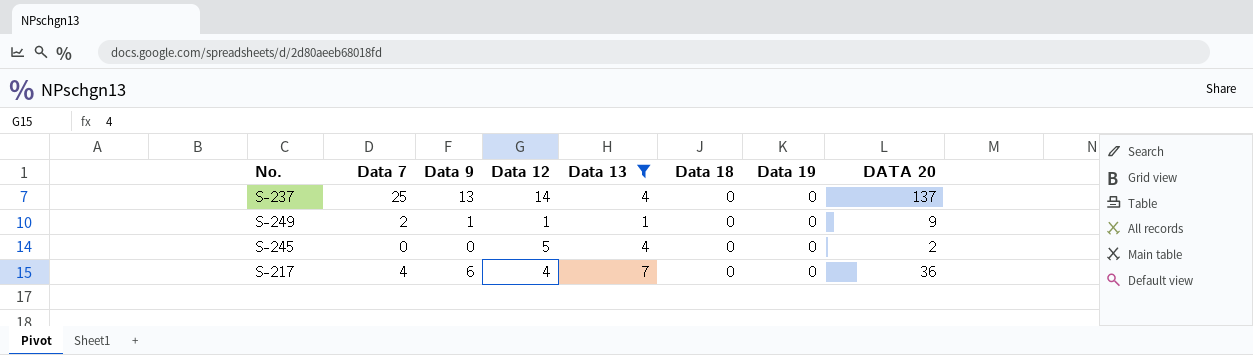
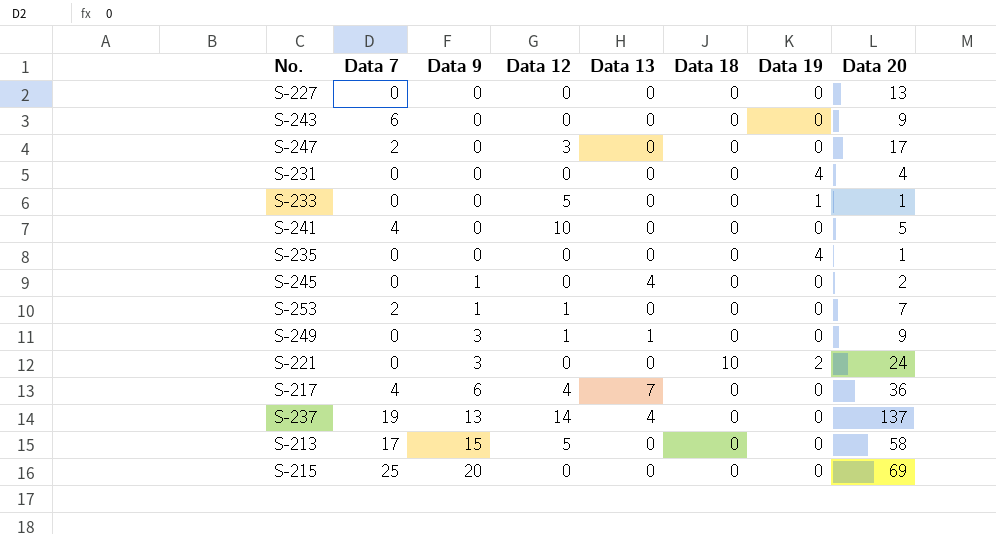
filter: Data 13 != 0 -> none
row order: none -> Data 9 ascending
column name: DATA 20 -> Data 20
S-245 | Data 9: 0 -> 1
S-245 | Data 12: 5 -> 0
S-249 | Data 7: 2 -> 0
S-249 | Data 9: 1 -> 3
S-237 | Data 7: 25 -> 19

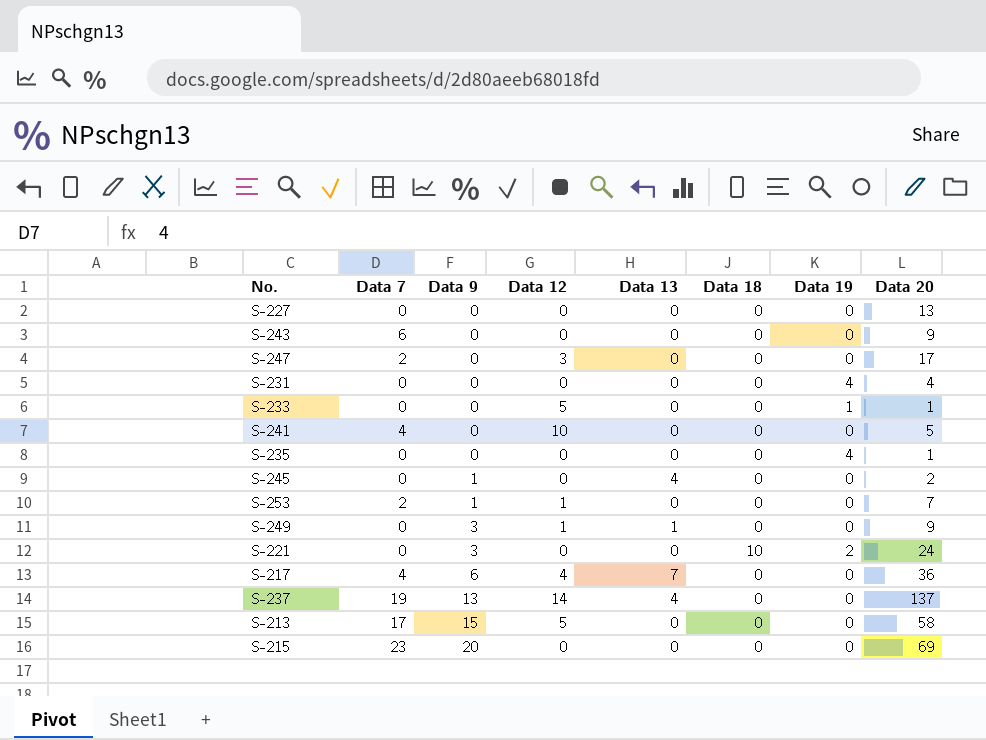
S-215 | Data 7: 25 -> 23

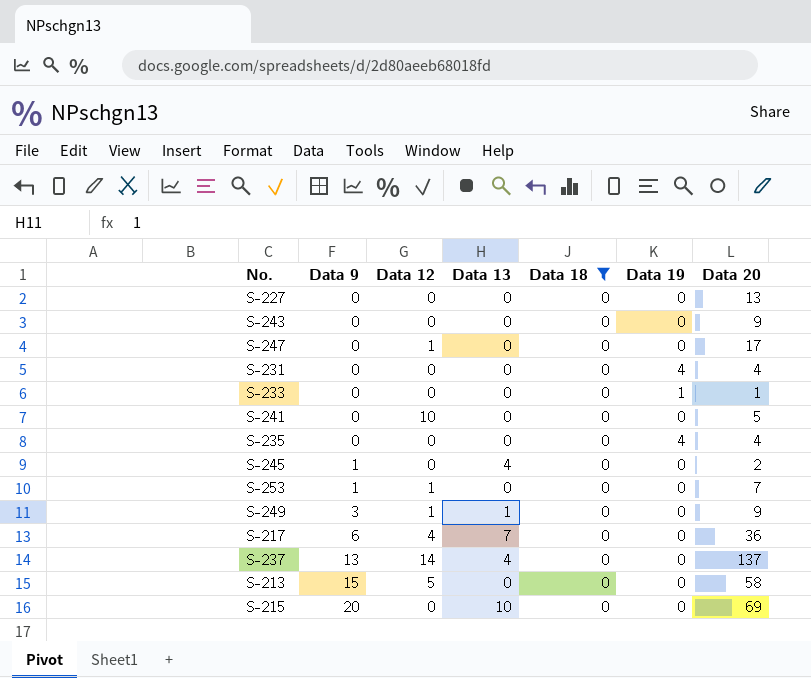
filter: none -> Data 18 = 0
column Data 7 | position: 2 -> none
S-247 | Data 12: 3 -> 1
S-233 | Data 12: 5 -> 0
S-235 | Data 20: 1 -> 4
S-215 | Data 13: 0 -> 10

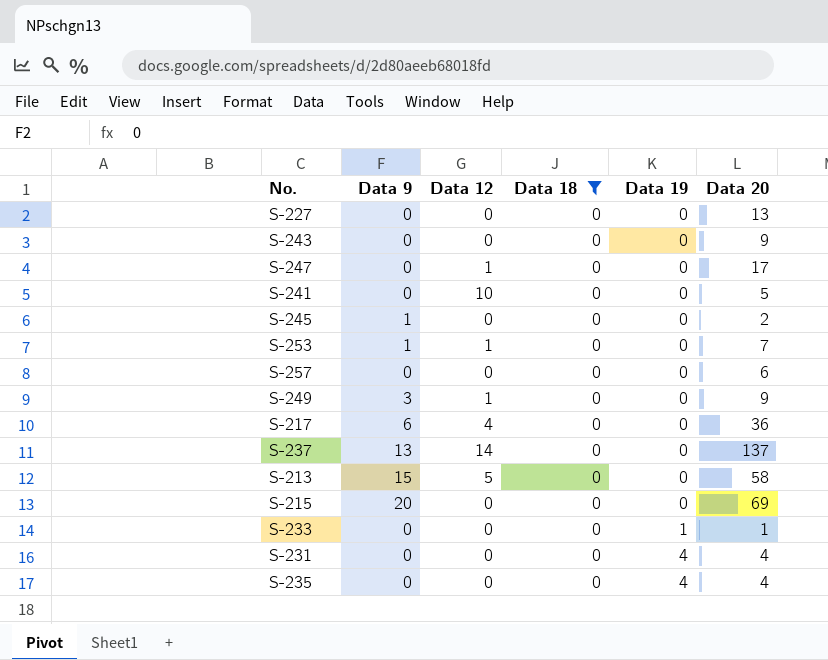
row order: Data 9 ascending -> Data 19 ascending
column Data 13 | position: 4 -> none
row S-257: none -> 0 | 0 | 0 | 0 | 6

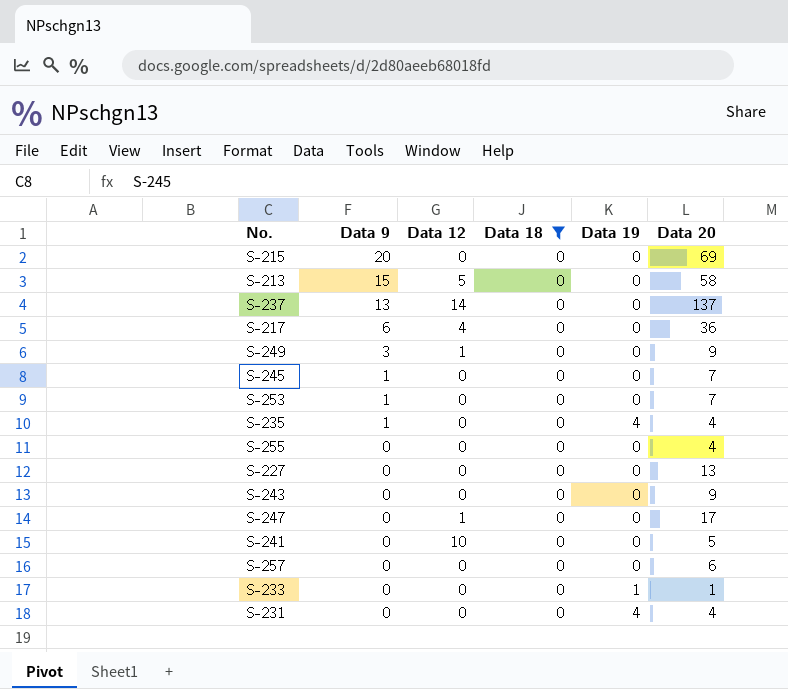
row order: Data 19 ascending -> Data 9 descending
S-245 | Data 20: 2 -> 7
S-253 | Data 12: 1 -> 0
S-235 | Data 9: 0 -> 1
row S-255: none -> 0 | 0 | 0 | 0 | 4

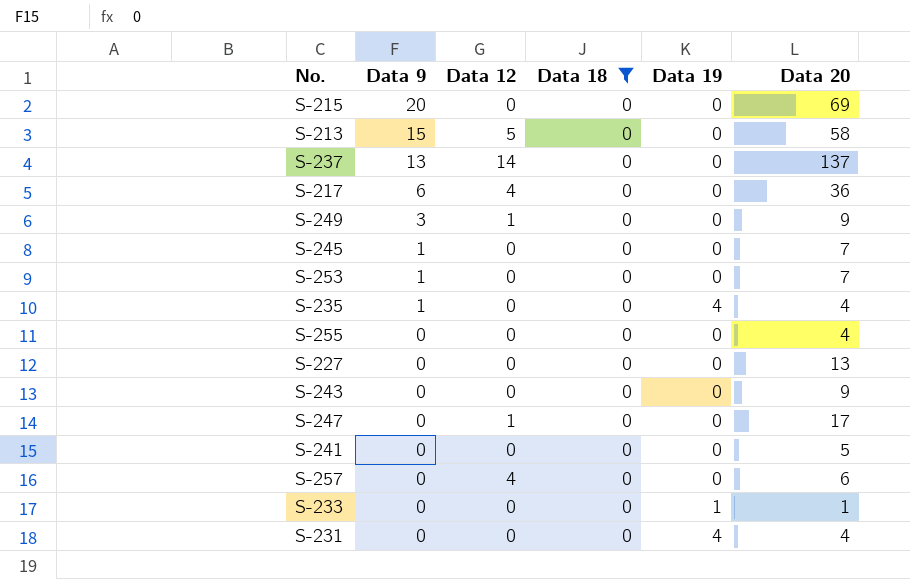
S-241 | Data 12: 10 -> 0
S-257 | Data 12: 0 -> 4

